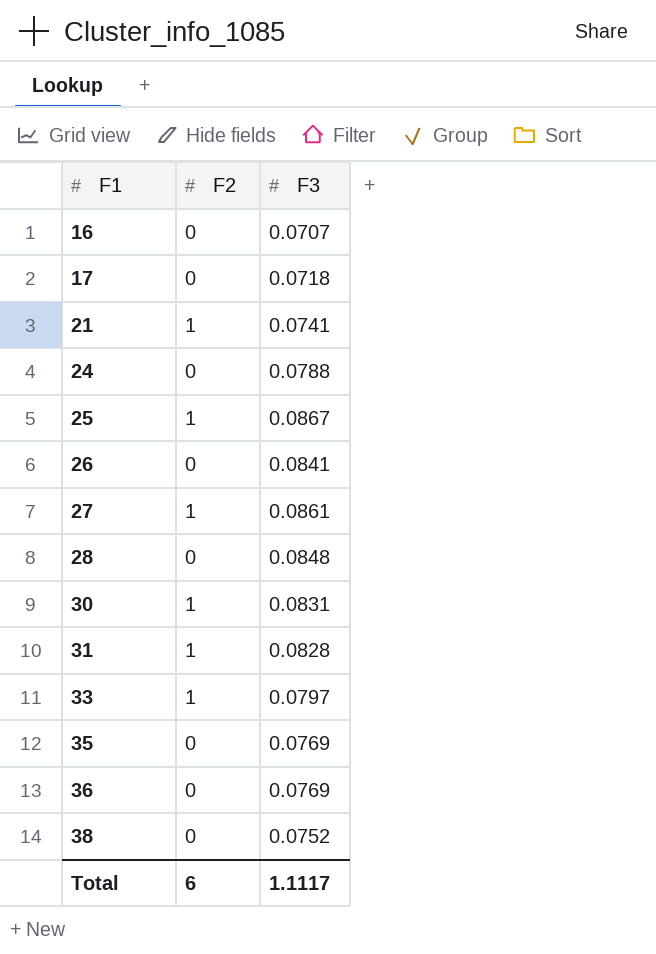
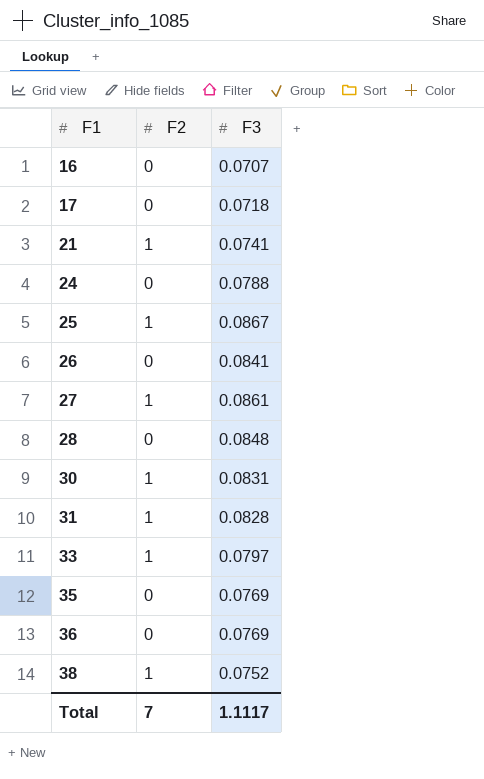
38 | F2: 0 -> 1
Total | F2: 6 -> 7

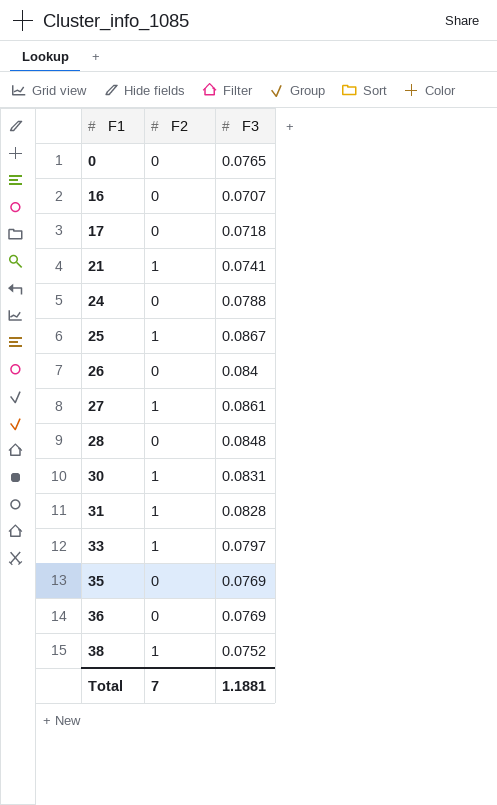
row 0: none -> 0 | 0.0765
26 | F3: 0.0841 -> 0.084
Total | F3: 1.1117 -> 1.1881

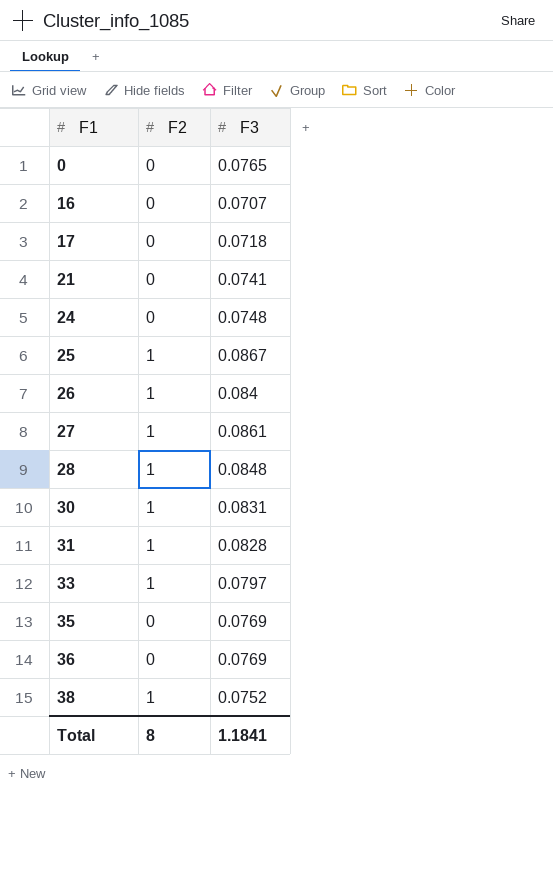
21 | F2: 1 -> 0
24 | F3: 0.0788 -> 0.0748
26 | F2: 0 -> 1
28 | F2: 0 -> 1
Total | F2: 7 -> 8
Total | F3: 1.1881 -> 1.1841

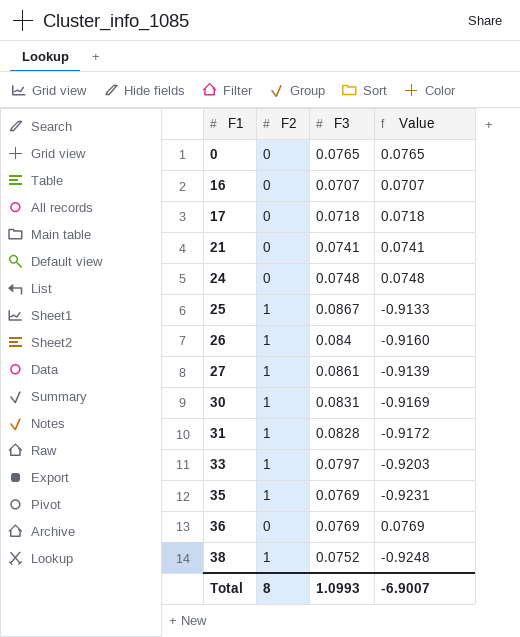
column Value | formula: none -> [F3] - [F2]
row 28: 1 | 0.0848 -> none
35 | F2: 0 -> 1
Total | F3: 1.1841 -> 1.0993

